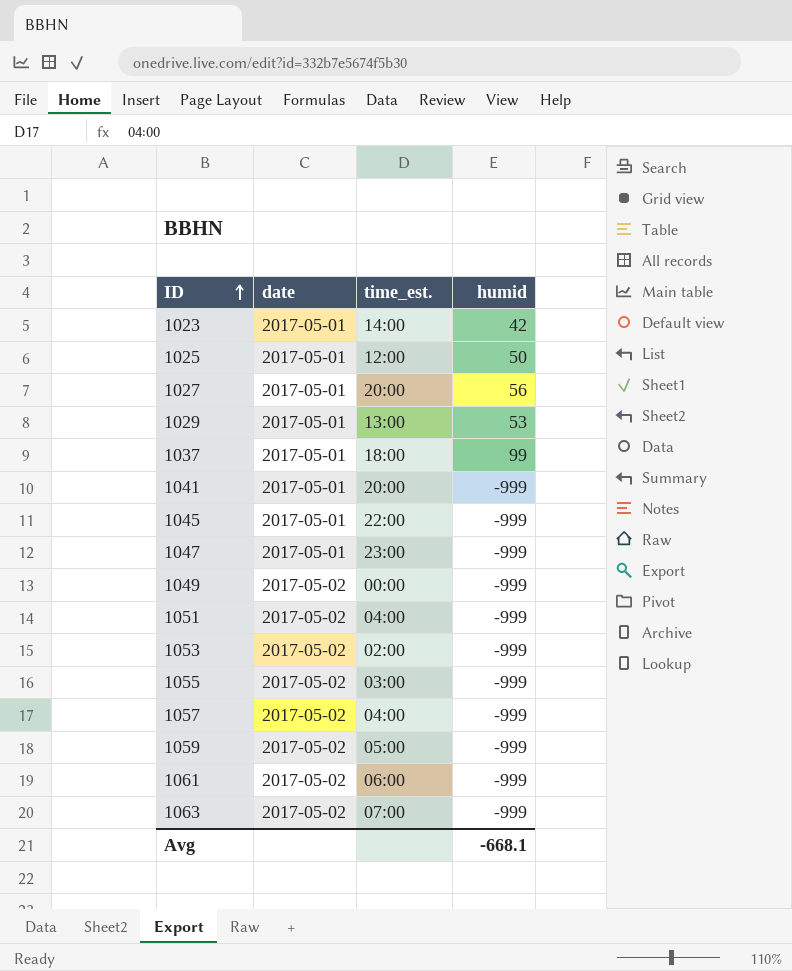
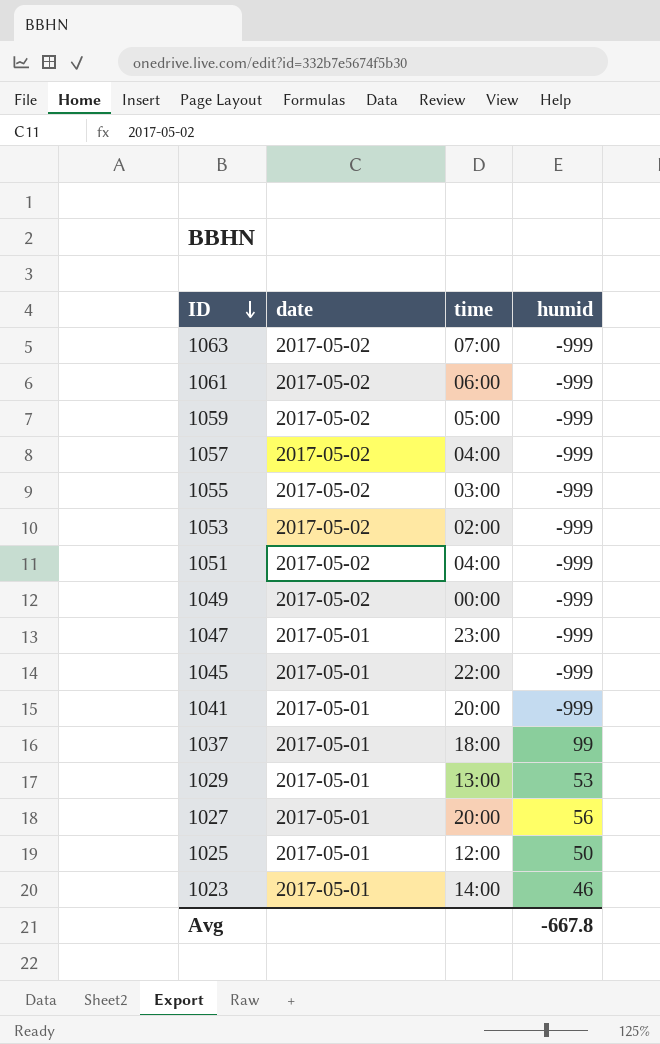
row order: ID ascending -> ID descending
column name: time_est. -> time
1023 | humid: 42 -> 46
Avg | humid: -668.1 -> -667.8

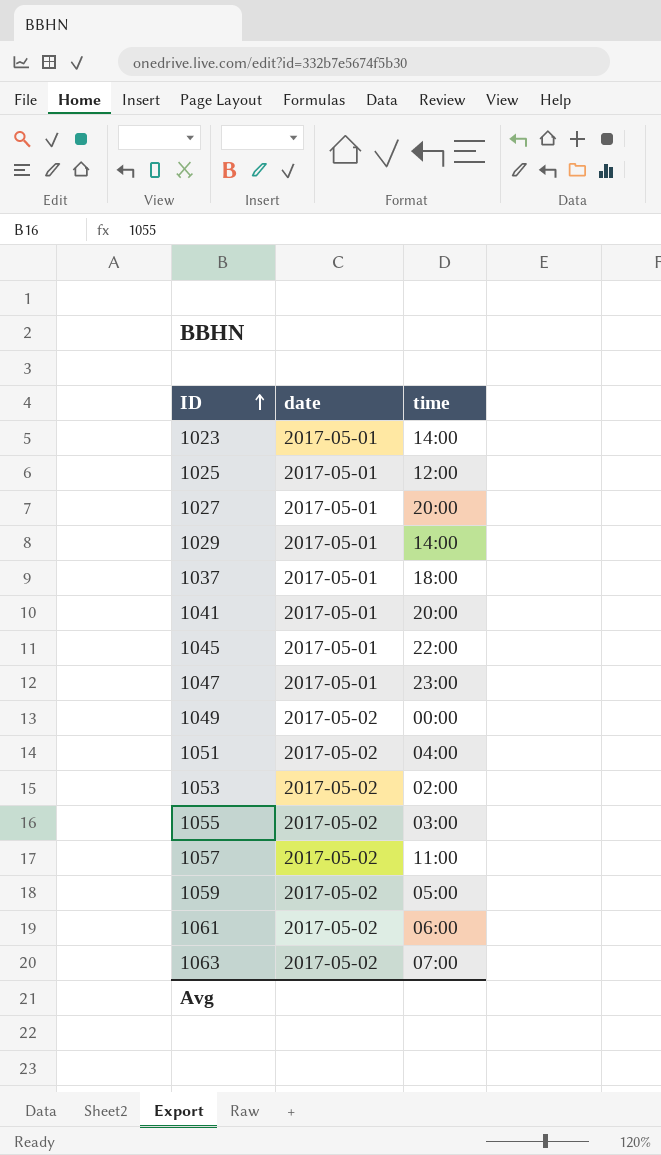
row order: ID descending -> ID ascending
column humid | position: 4 -> none
1029 | time: 13:00 -> 14:00
1057 | time: 04:00 -> 11:00

